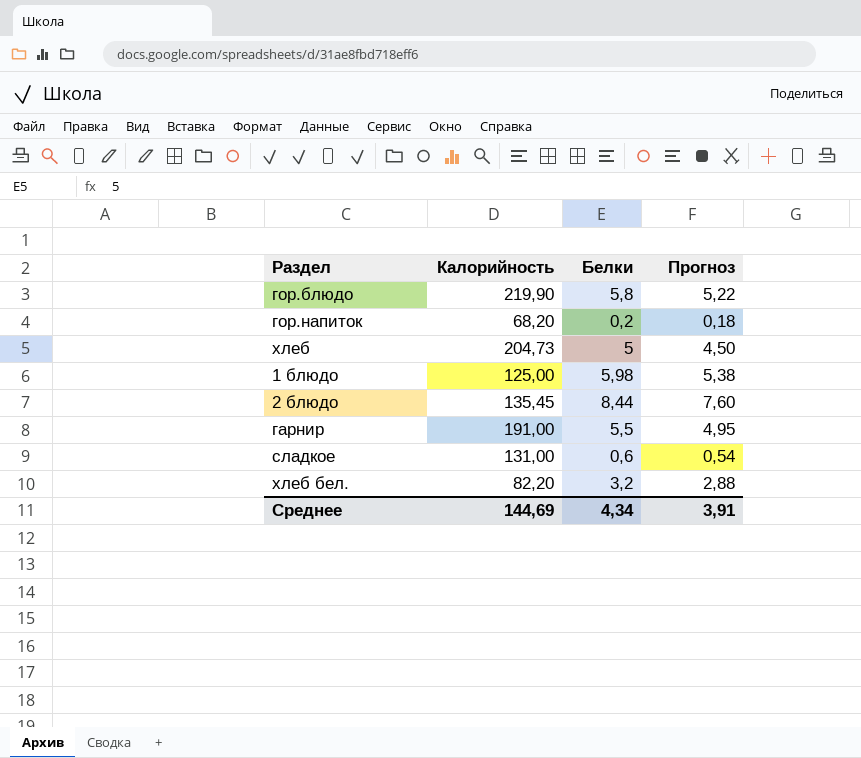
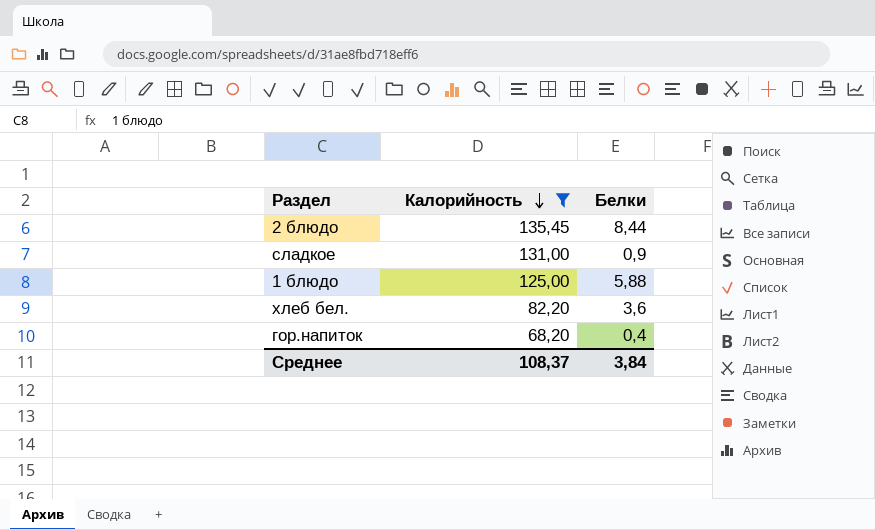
filter: none -> Калорийность <= 135,45
row order: none -> Калорийность descending
column Прогноз | formula: [Белки] * 0,9 -> none
сладкое | Белки: 0,6 -> 0,9
1 блюдо | Белки: 5,98 -> 5,88
хлеб бел. | Белки: 3,2 -> 3,6
гор.напиток | Белки: 0,2 -> 0,4
Среднее | Калорийность: 144,69 -> 108,37
Среднее | Белки: 4,34 -> 3,84

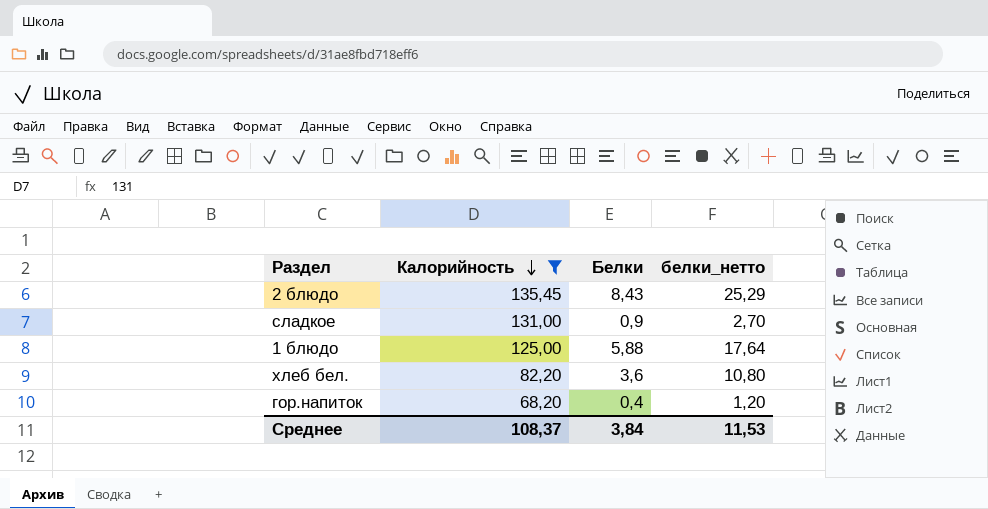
column белки_нетто | formula: none -> [Белки] * 3
2 блюдо | Белки: 8,44 -> 8,43

